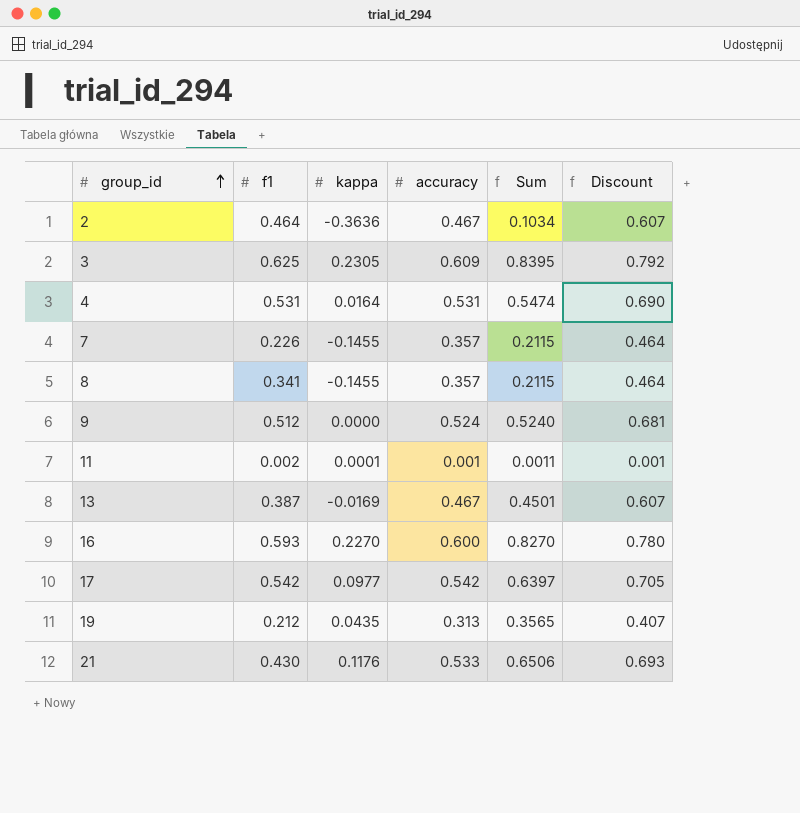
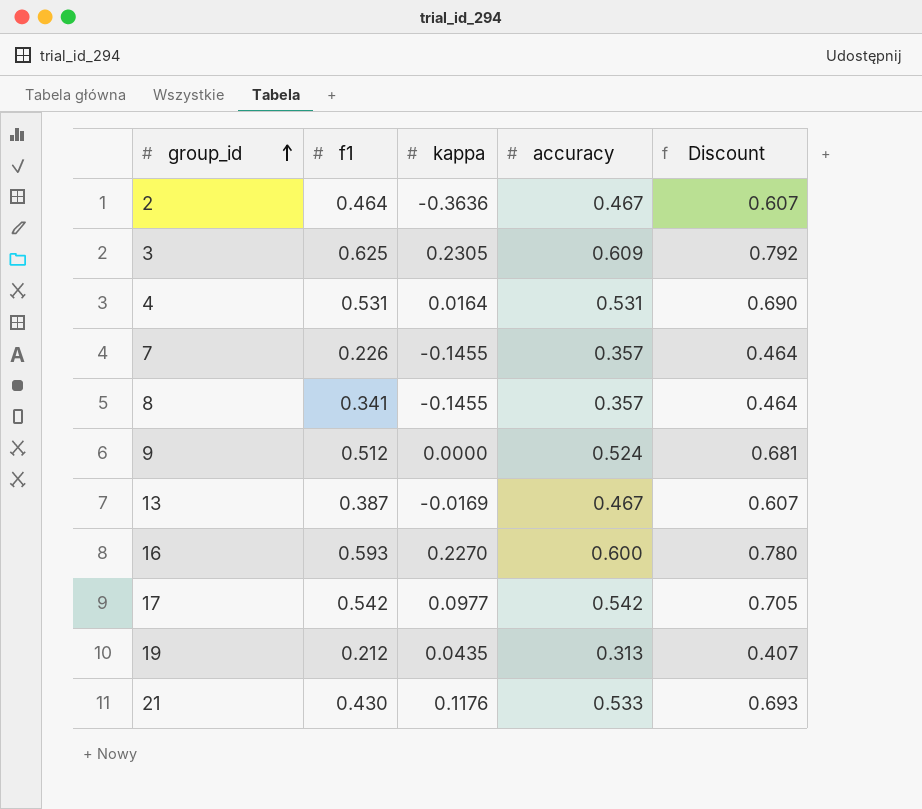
column Sum | formula: [kappa] + [accuracy] -> none
row 11: 0.002 | 0.0001 | 0.001 | 0.0011 | 0.001 -> none

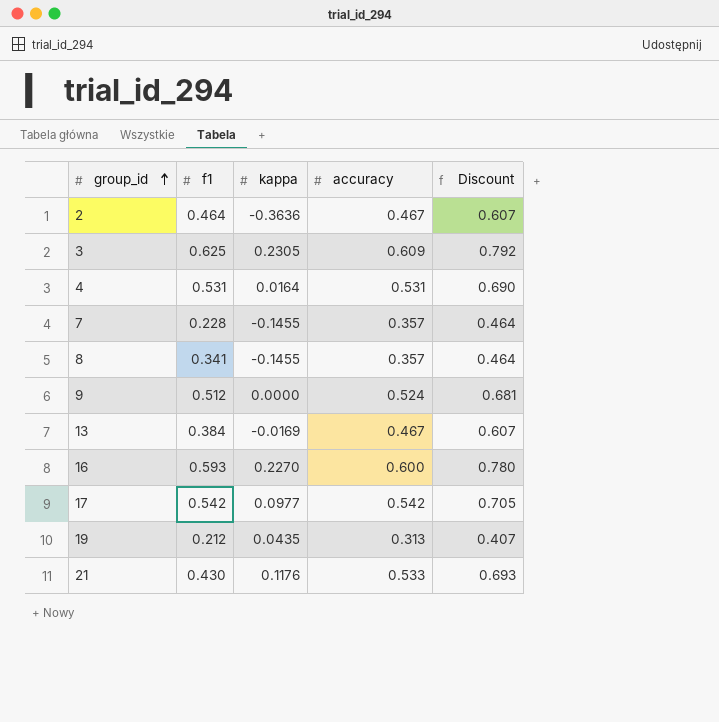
7 | f1: 0.226 -> 0.228
13 | f1: 0.387 -> 0.384

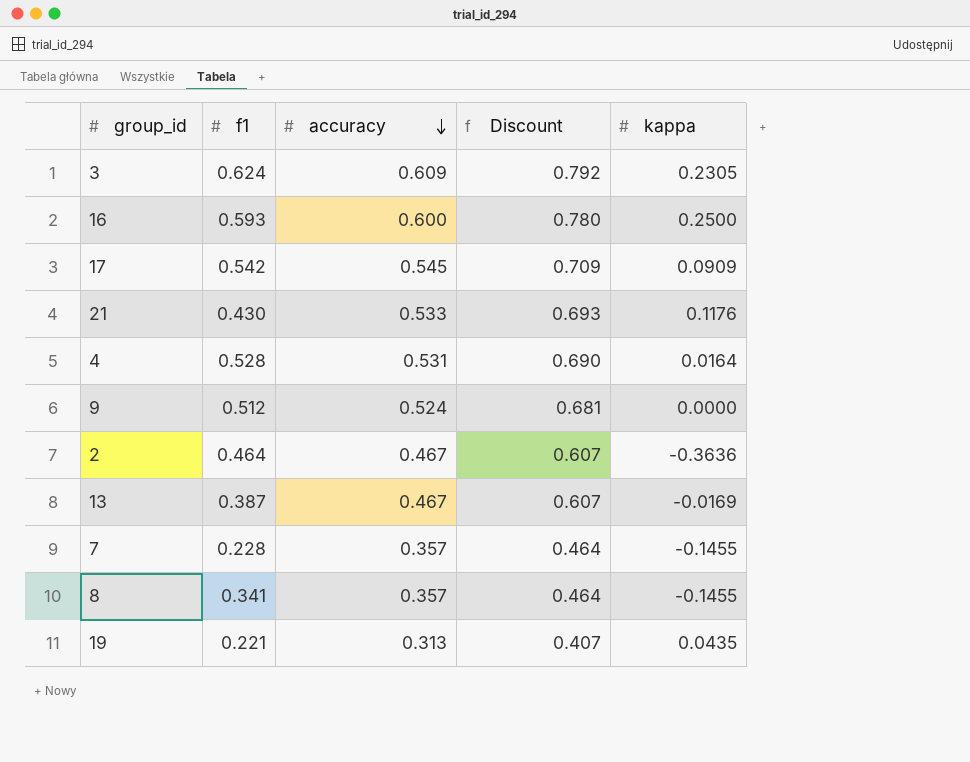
row order: group_id ascending -> accuracy descending
column kappa | position: 3 -> 5
3 | f1: 0.625 -> 0.624
16 | kappa: 0.2270 -> 0.2500
17 | accuracy: 0.542 -> 0.545
17 | Discount: 0.705 -> 0.709
17 | kappa: 0.0977 -> 0.0909
4 | f1: 0.531 -> 0.528
13 | f1: 0.384 -> 0.387
19 | f1: 0.212 -> 0.221

